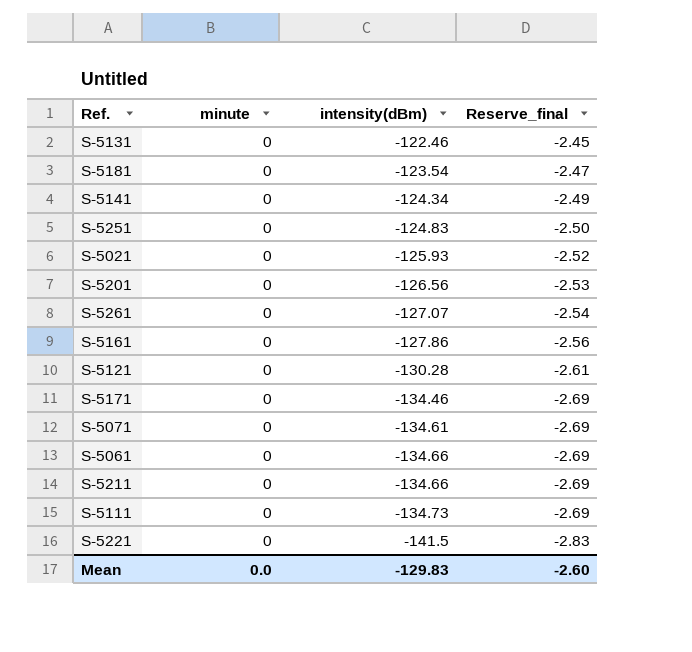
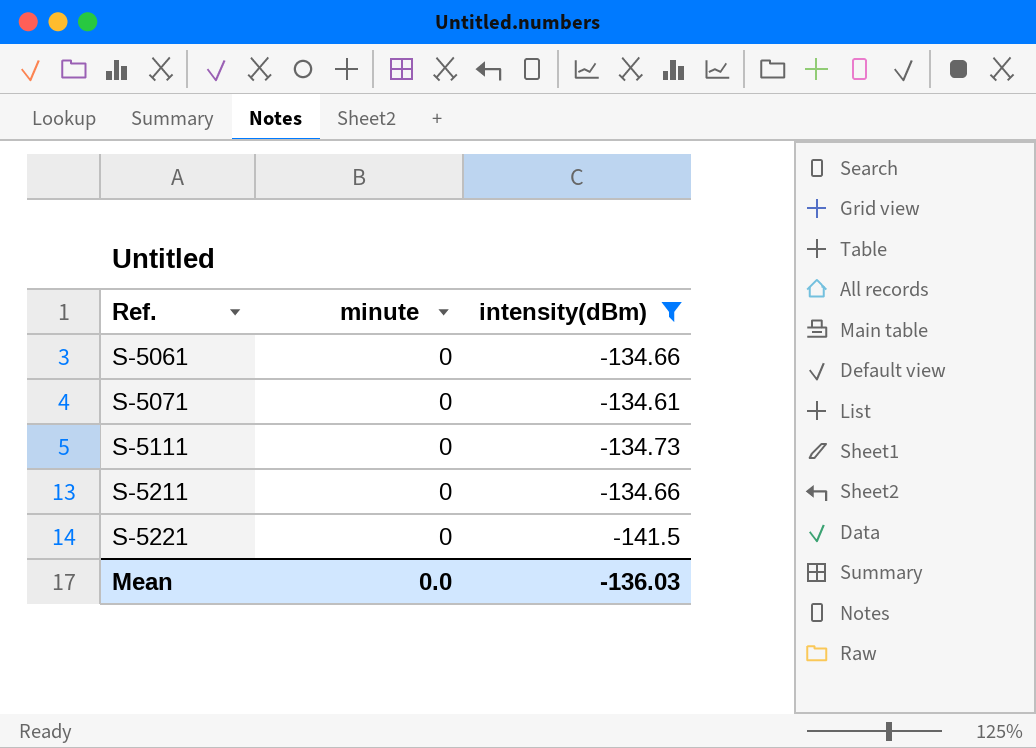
filter: none -> intensity(dBm) <= -134.61
row order: intensity(dBm) descending -> Ref. ascending
column Reserve_final | formula: [intensity(dBm)] * 0.02 -> none
Mean | intensity(dBm): -129.83 -> -136.03

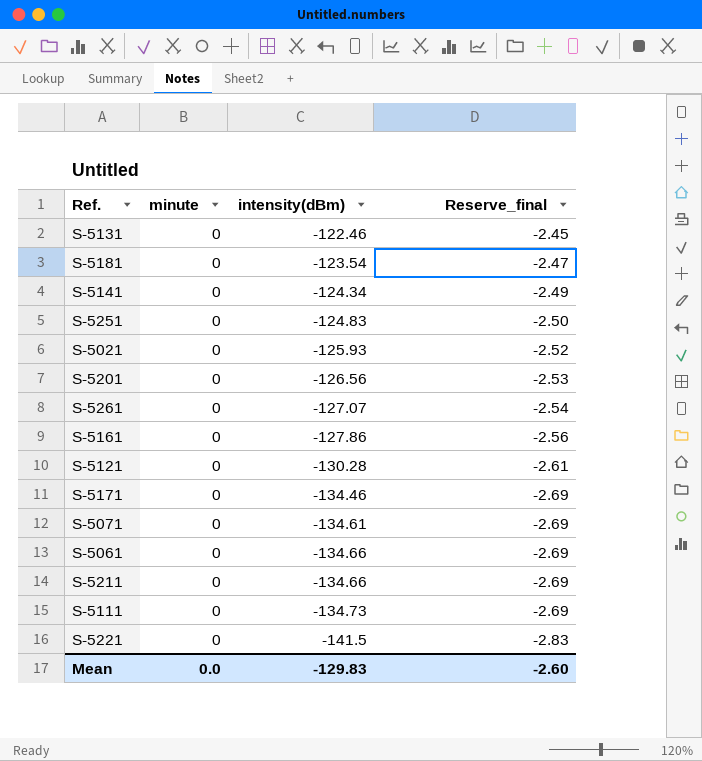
filter: intensity(dBm) <= -134.61 -> none
row order: Ref. ascending -> intensity(dBm) descending
column Reserve_final | formula: none -> [intensity(dBm)] * 0.02
Mean | intensity(dBm): -136.03 -> -129.83

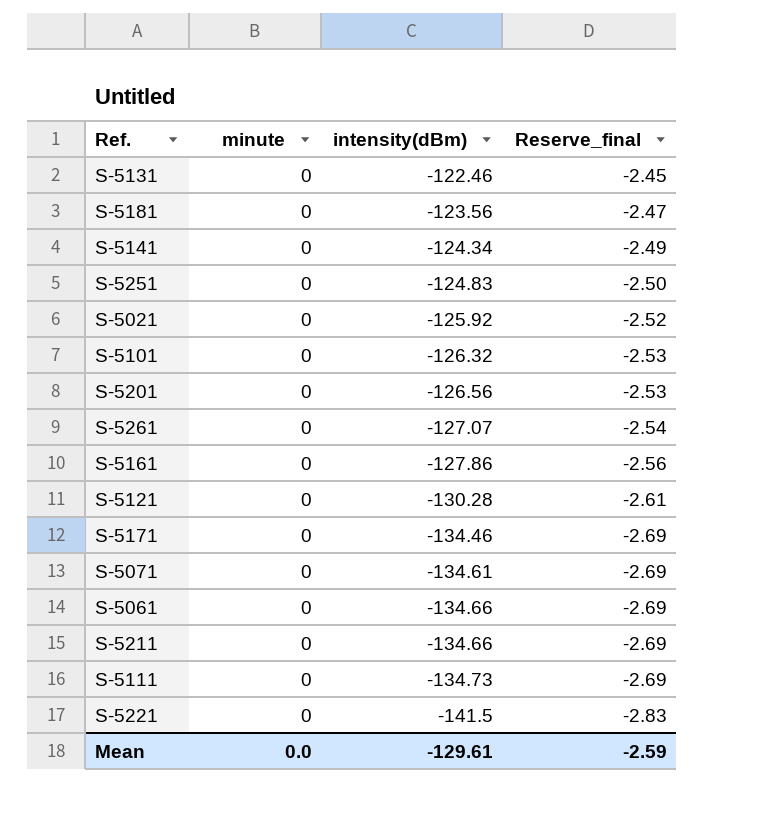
S-5181 | intensity(dBm): -123.54 -> -123.56
S-5021 | intensity(dBm): -125.93 -> -125.92
row S-5101: none -> 0 | -126.32 | -2.53
Mean | intensity(dBm): -129.83 -> -129.61
Mean | Reserve_final: -2.60 -> -2.59

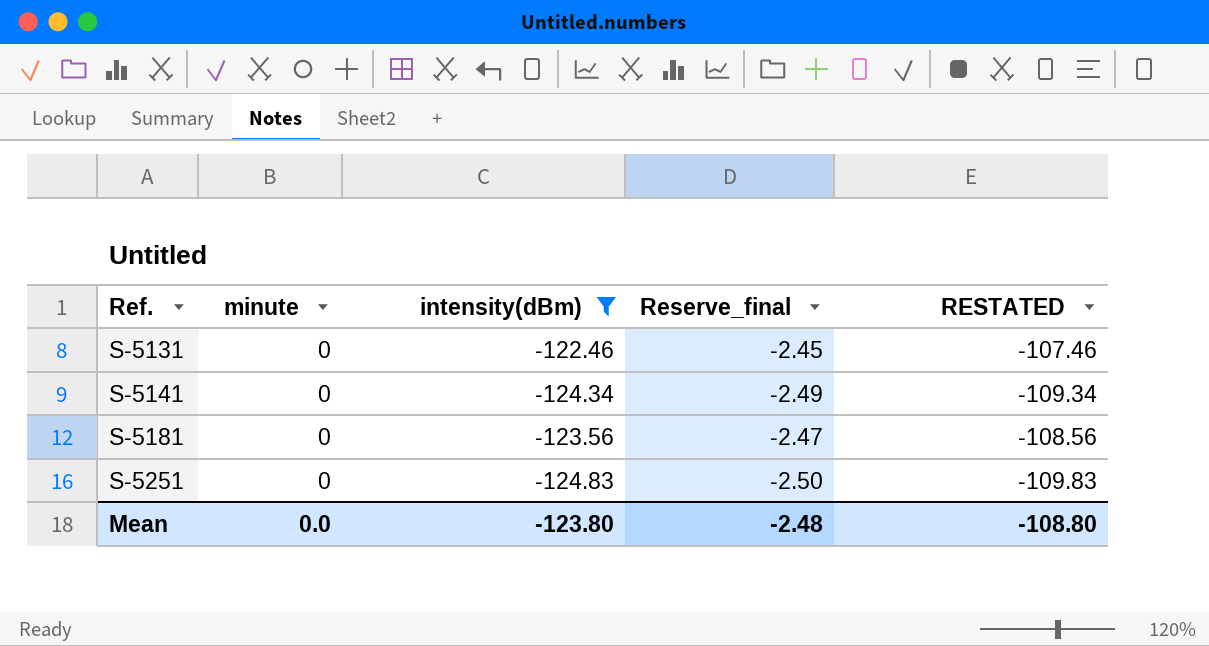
filter: none -> intensity(dBm) >= -124.83
row order: intensity(dBm) descending -> Ref. ascending
column RESTATED | formula: none -> [intensity(dBm)] + 15
Mean | intensity(dBm): -129.61 -> -123.80
Mean | Reserve_final: -2.59 -> -2.48

